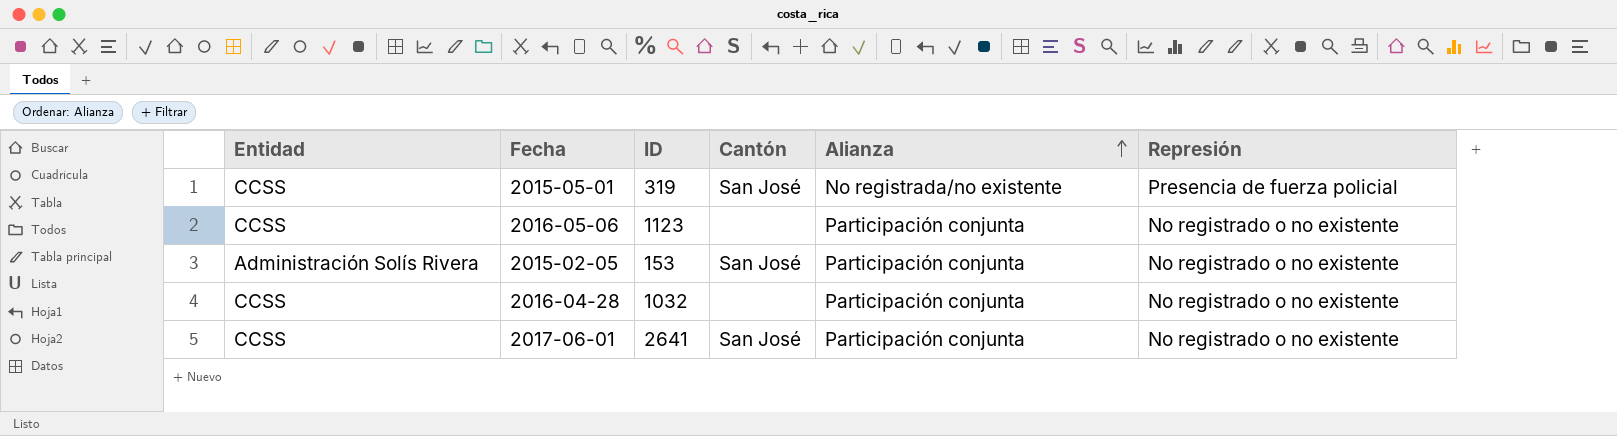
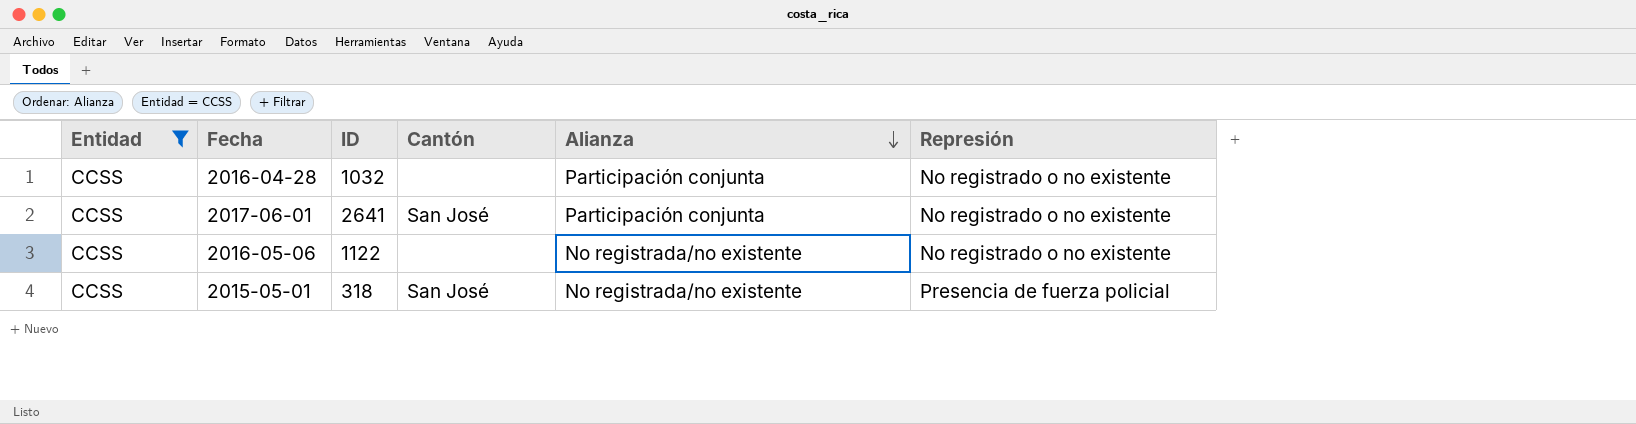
filter: none -> Entidad = CCSS
row order: Alianza ascending -> Alianza descending
2016-05-06 | ID: 1123 -> 1122
2016-05-06 | Alianza: Participación conjunta -> No registrada/no existente
2015-05-01 | ID: 319 -> 318

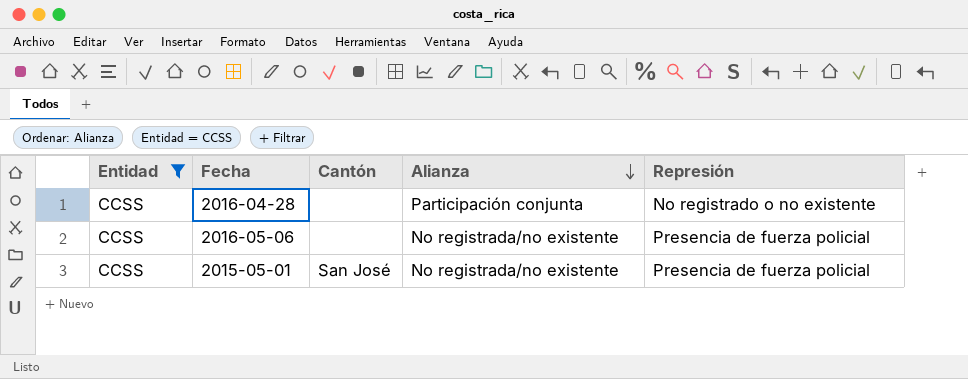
column ID | position: 3 -> none
row 2017-06-01: CCSS | 2641 | San José | Participación conjunta | No registrado o no existente -> none
2016-05-06 | Represión: No registrado o no existente -> Presencia de fuerza policial

